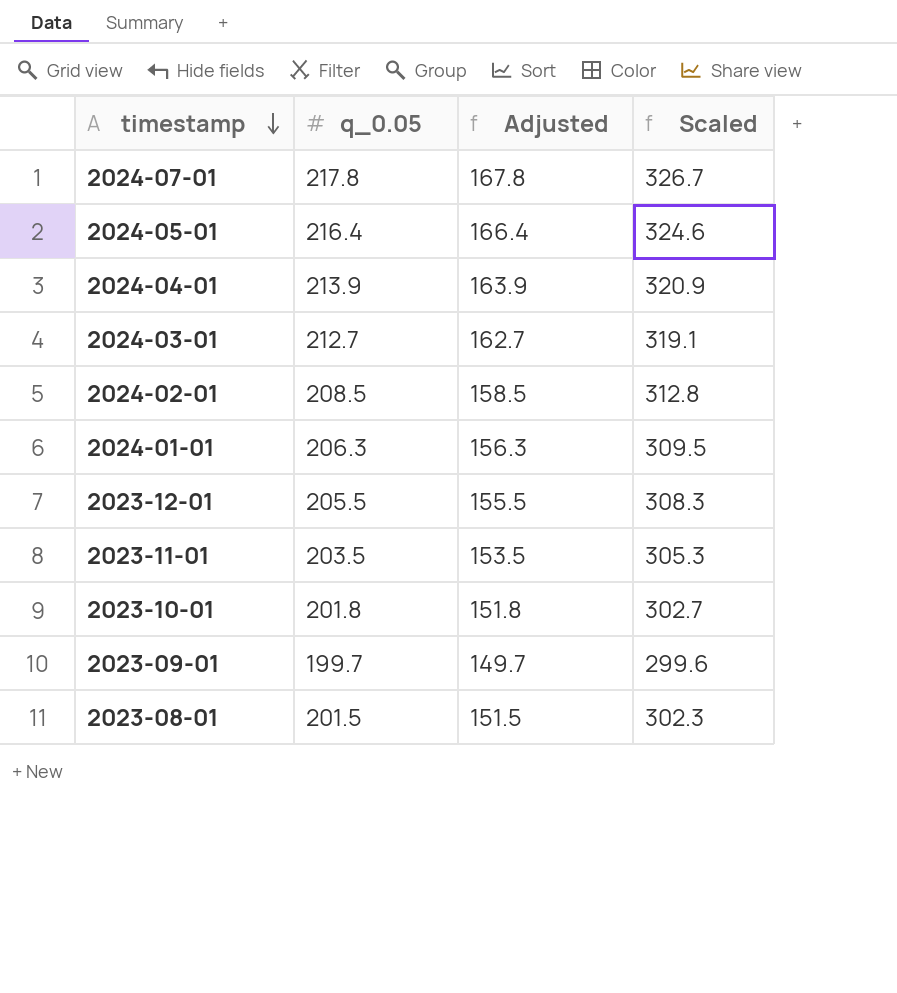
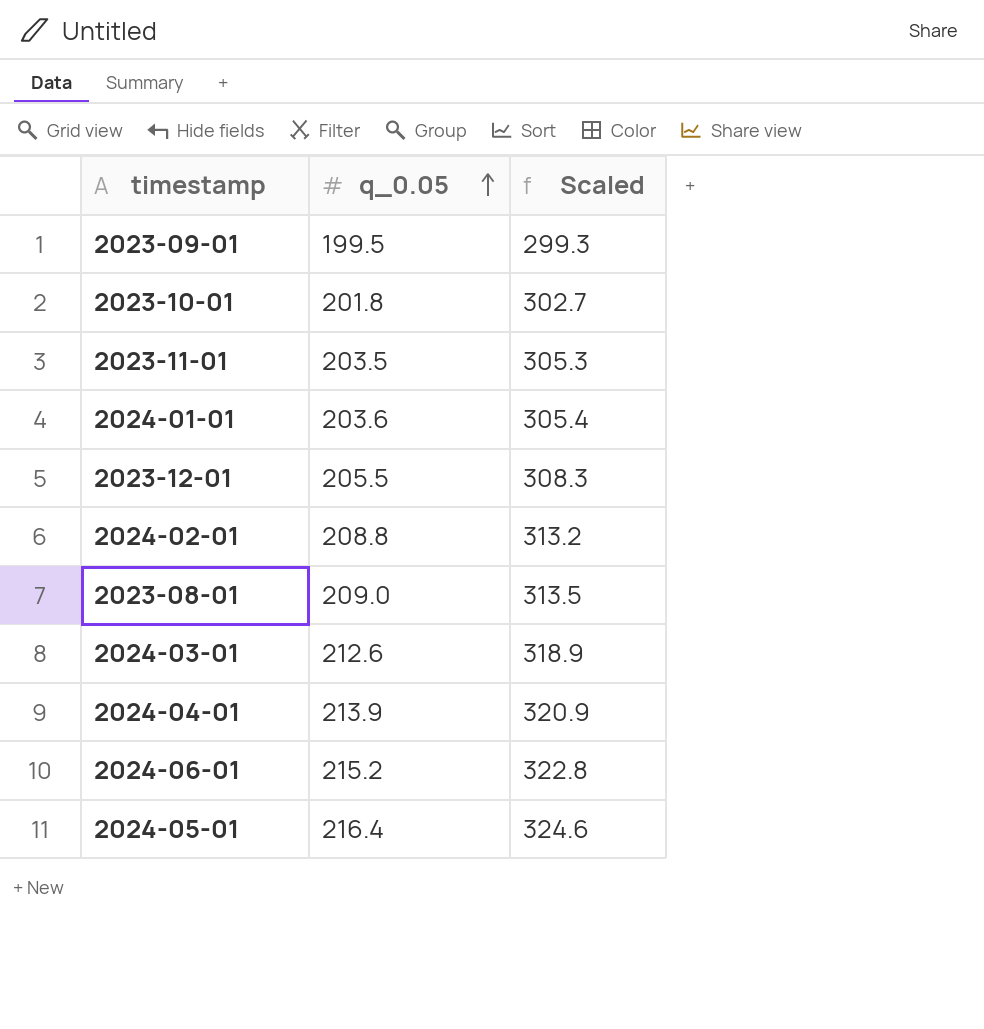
row order: timestamp descending -> q_0.05 ascending
column Adjusted | formula: [q_0.05] - 50 -> none
row 2024-07-01: 217.8 | 167.8 | 326.7 -> none
2023-09-01 | q_0.05: 199.7 -> 199.5
2023-09-01 | Scaled: 299.6 -> 299.3
2024-01-01 | q_0.05: 206.3 -> 203.6
2024-01-01 | Scaled: 309.5 -> 305.4
2024-02-01 | q_0.05: 208.5 -> 208.8
2024-02-01 | Scaled: 312.8 -> 313.2
2023-08-01 | q_0.05: 201.5 -> 209.0
2023-08-01 | Scaled: 302.3 -> 313.5
2024-03-01 | q_0.05: 212.7 -> 212.6
2024-03-01 | Scaled: 319.1 -> 318.9
row 2024-06-01: none -> 215.2 | 322.8

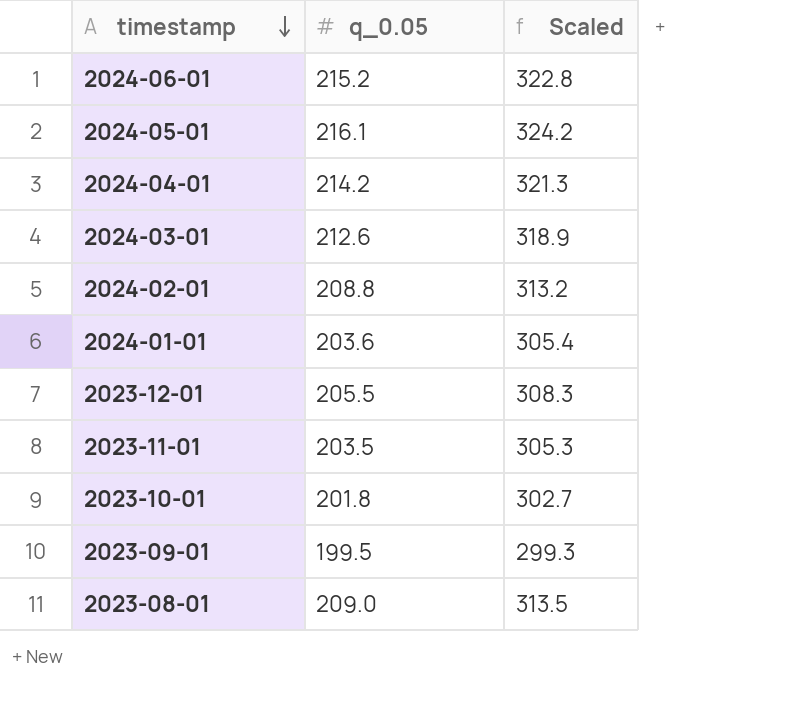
row order: q_0.05 ascending -> timestamp descending
2024-05-01 | q_0.05: 216.4 -> 216.1
2024-05-01 | Scaled: 324.6 -> 324.2
2024-04-01 | q_0.05: 213.9 -> 214.2
2024-04-01 | Scaled: 320.9 -> 321.3

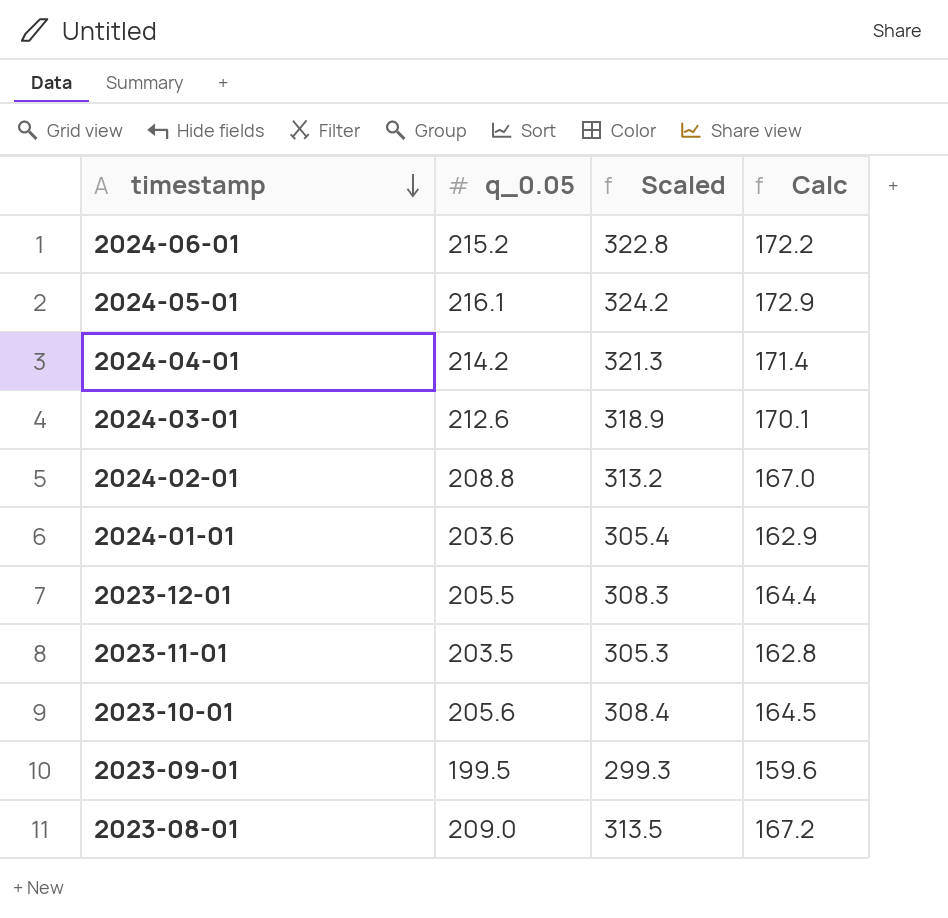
column Calc | formula: none -> [q_0.05] * 0.8
2023-10-01 | q_0.05: 201.8 -> 205.6
2023-10-01 | Scaled: 302.7 -> 308.4

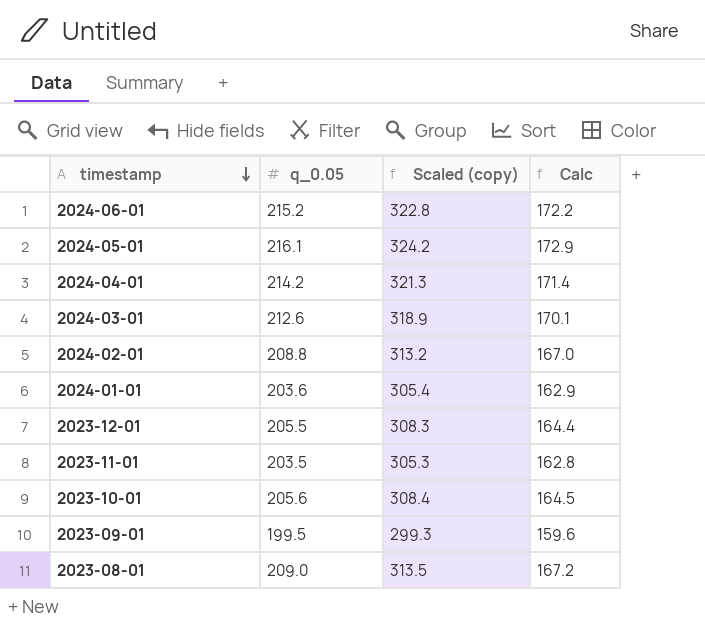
column name: Scaled -> Scaled (copy)

